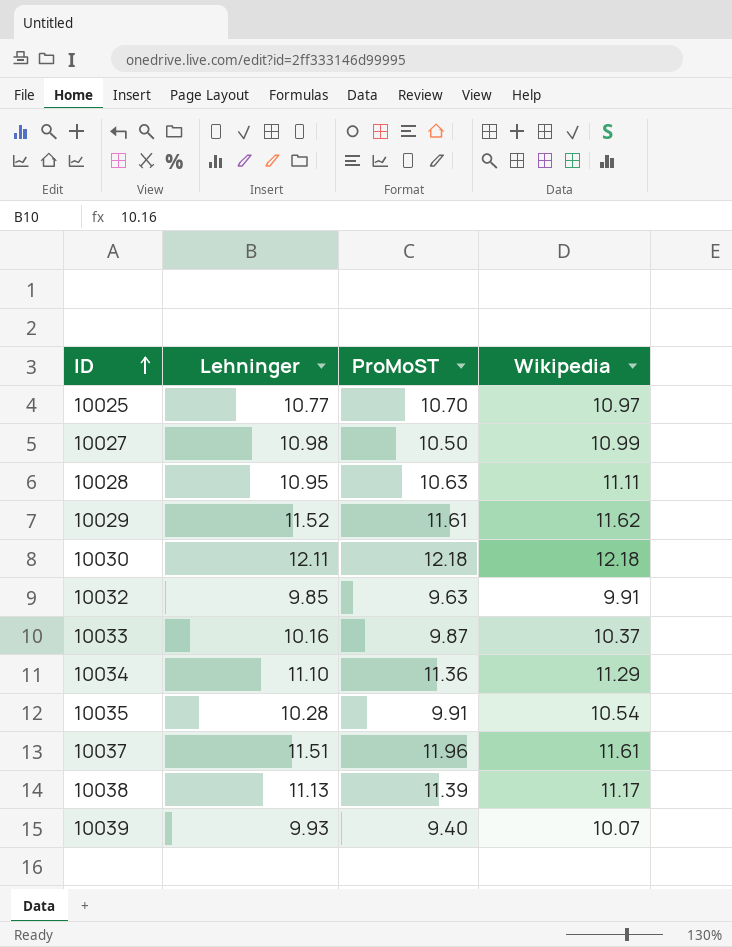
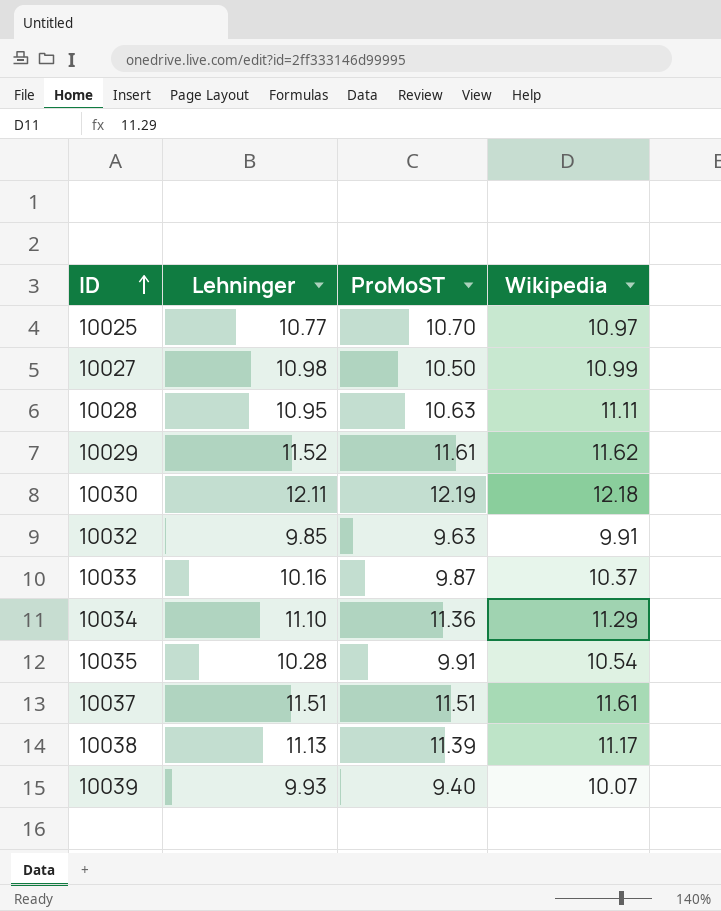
10030 | ProMoST: 12.18 -> 12.19
10037 | ProMoST: 11.96 -> 11.51

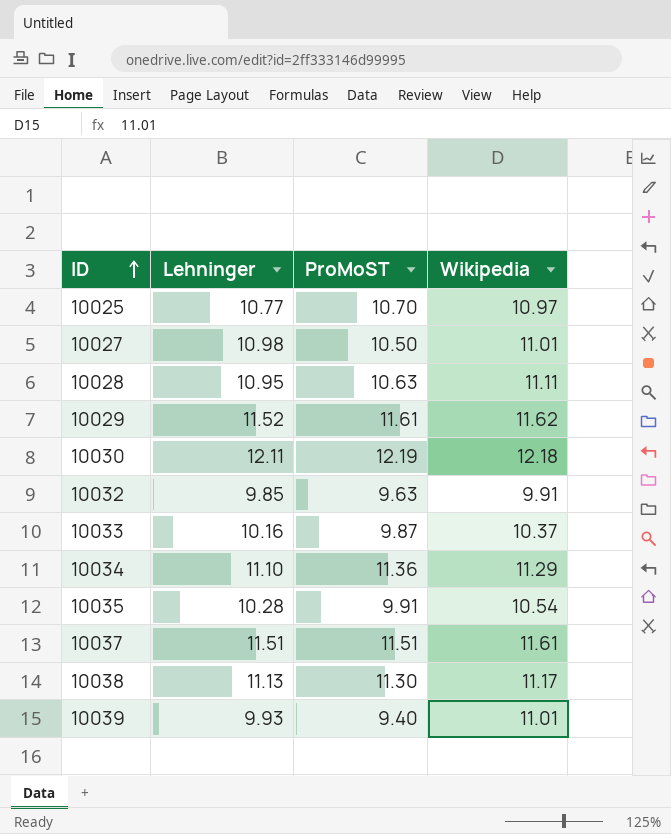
10027 | Wikipedia: 10.99 -> 11.01
10038 | ProMoST: 11.39 -> 11.30
10039 | Wikipedia: 10.07 -> 11.01

